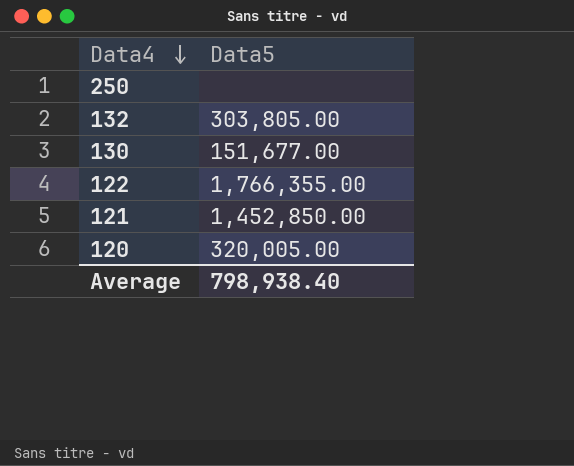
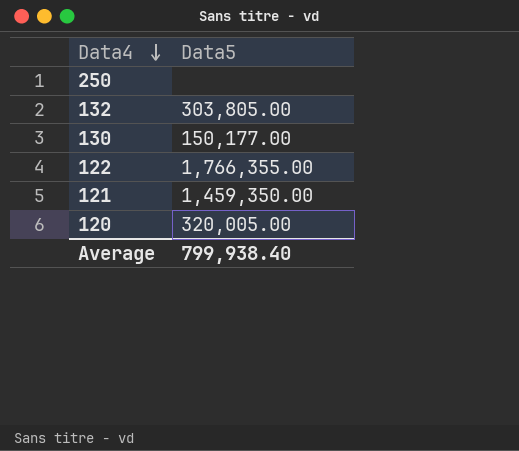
130 | Data5: 151,677.00 -> 150,177.00
121 | Data5: 1,452,850.00 -> 1,459,350.00
Average | Data5: 798,938.40 -> 799,938.40

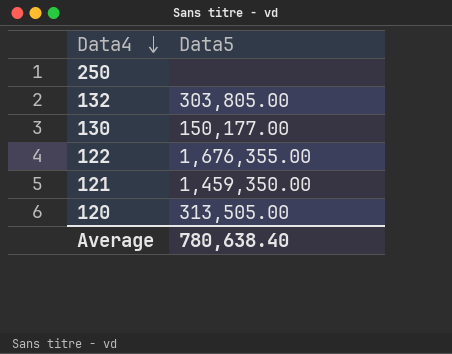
122 | Data5: 1,766,355.00 -> 1,676,355.00
120 | Data5: 320,005.00 -> 313,505.00
Average | Data5: 799,938.40 -> 780,638.40

